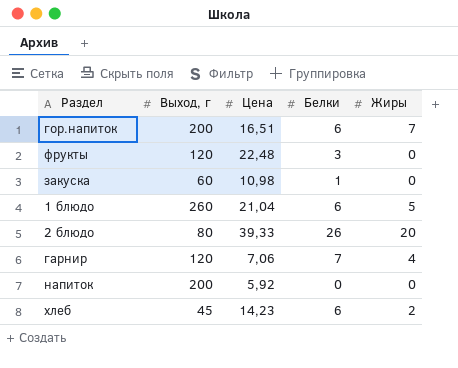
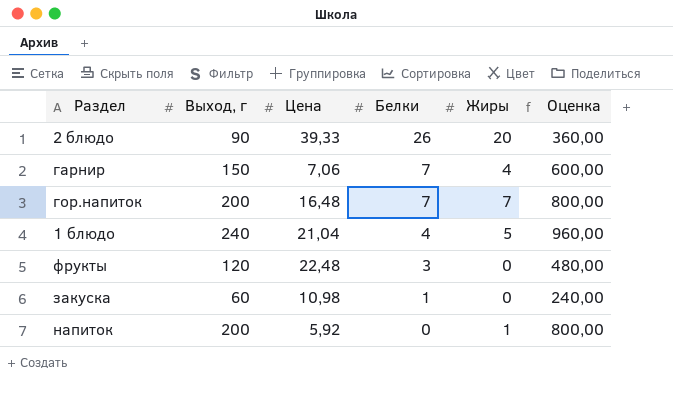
row order: none -> Белки descending
column Оценка | formula: none -> [Выход, г] * 4
row хлеб: 45 | 14,23 | 6 | 2 -> none
2 блюдо | Выход, г: 80 -> 90
гарнир | Выход, г: 120 -> 150
гор.напиток | Цена: 16,51 -> 16,48
гор.напиток | Белки: 6 -> 7
1 блюдо | Выход, г: 260 -> 240
1 блюдо | Белки: 6 -> 4
напиток | Жиры: 0 -> 1

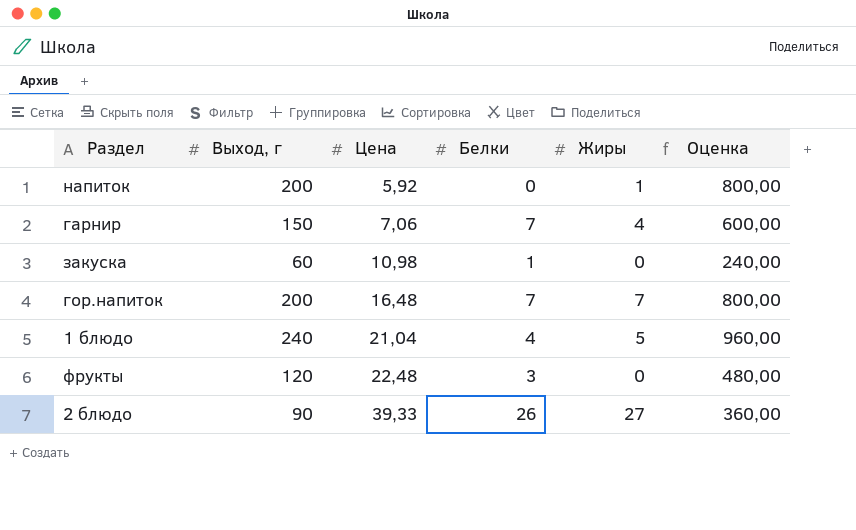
row order: Белки descending -> Цена ascending
2 блюдо | Жиры: 20 -> 27

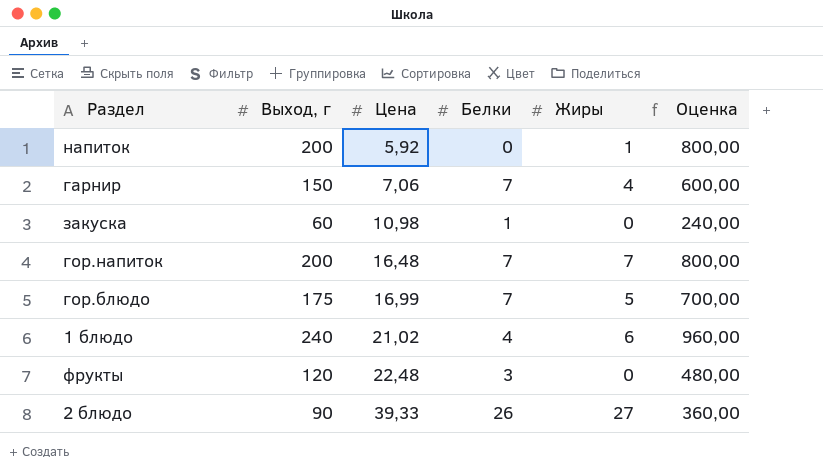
row гор.блюдо: none -> 175 | 16,99 | 7 | 5 | 700,00
1 блюдо | Цена: 21,04 -> 21,02
1 блюдо | Жиры: 5 -> 6

